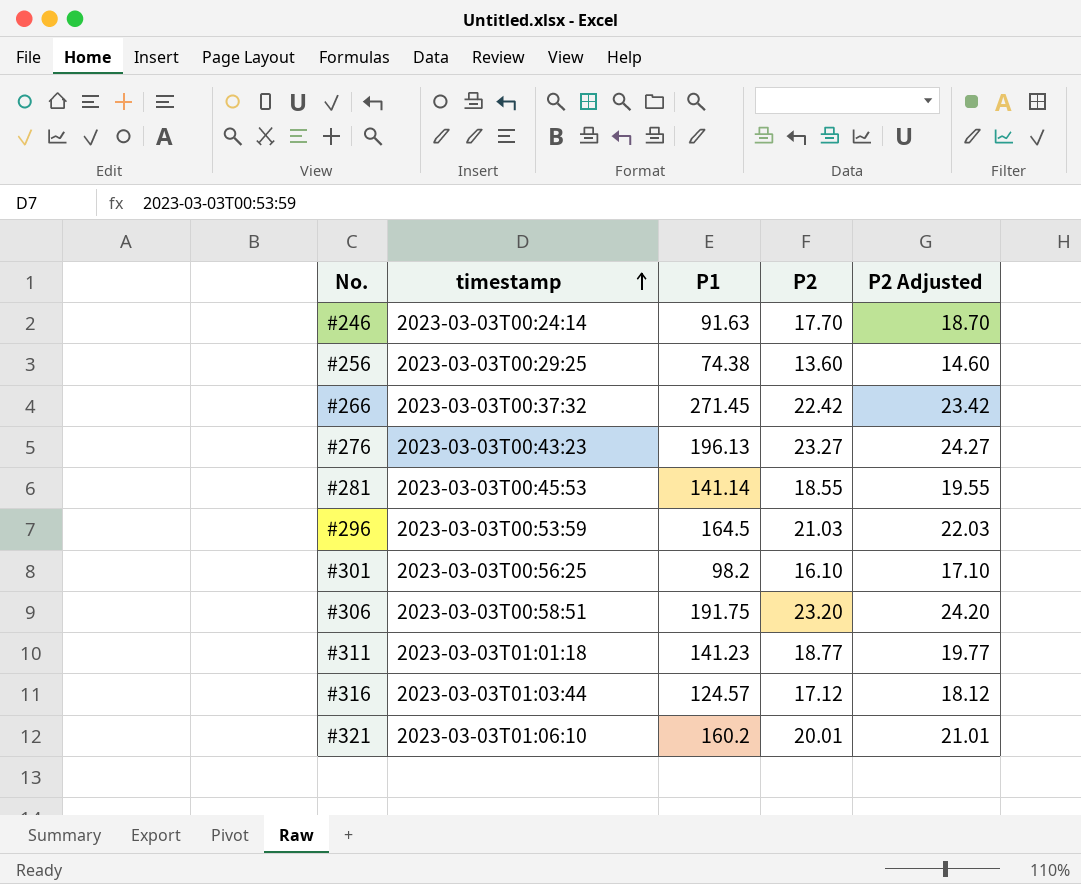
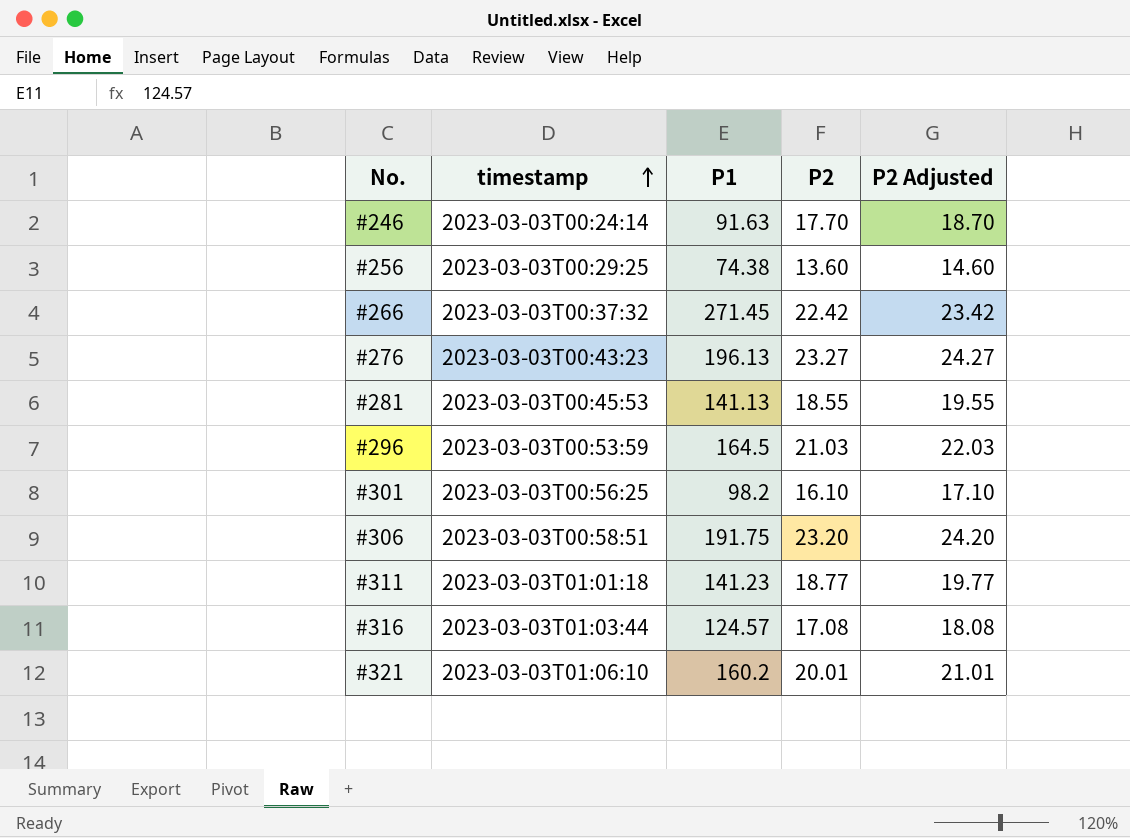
#281 | P1: 141.14 -> 141.13
#316 | P2: 17.12 -> 17.08
#316 | P2 Adjusted: 18.12 -> 18.08

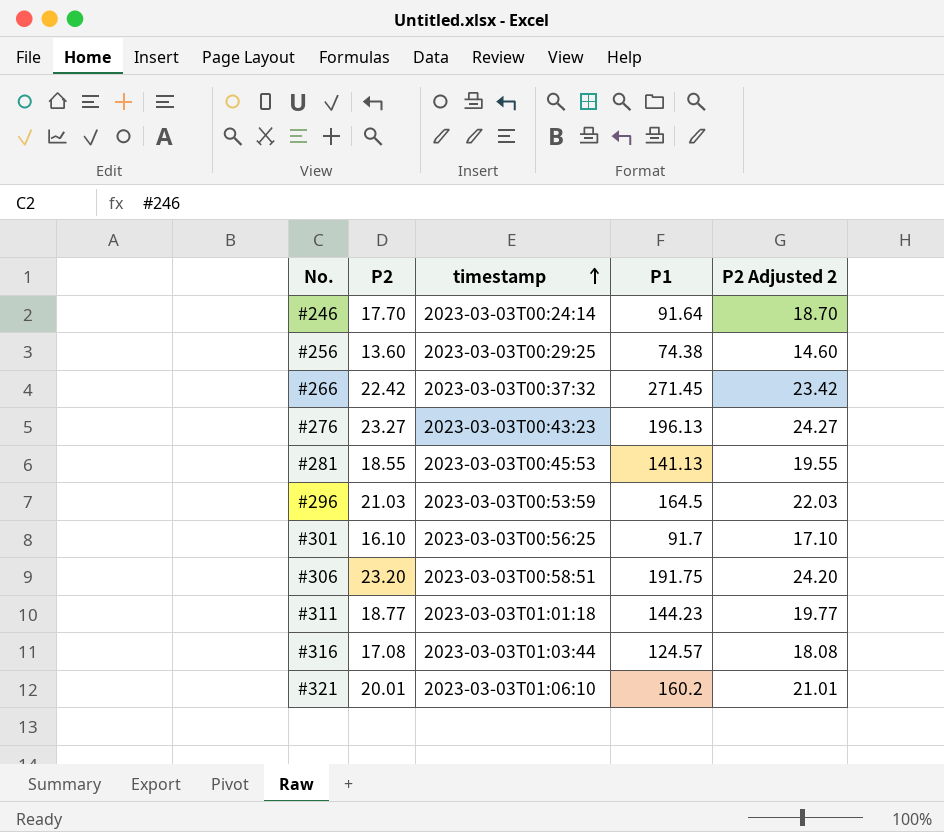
column P2 | position: 4 -> 2
column name: P2 Adjusted -> P2 Adjusted 2
#246 | P1: 91.63 -> 91.64
#301 | P1: 98.2 -> 91.7
#311 | P1: 141.23 -> 144.23

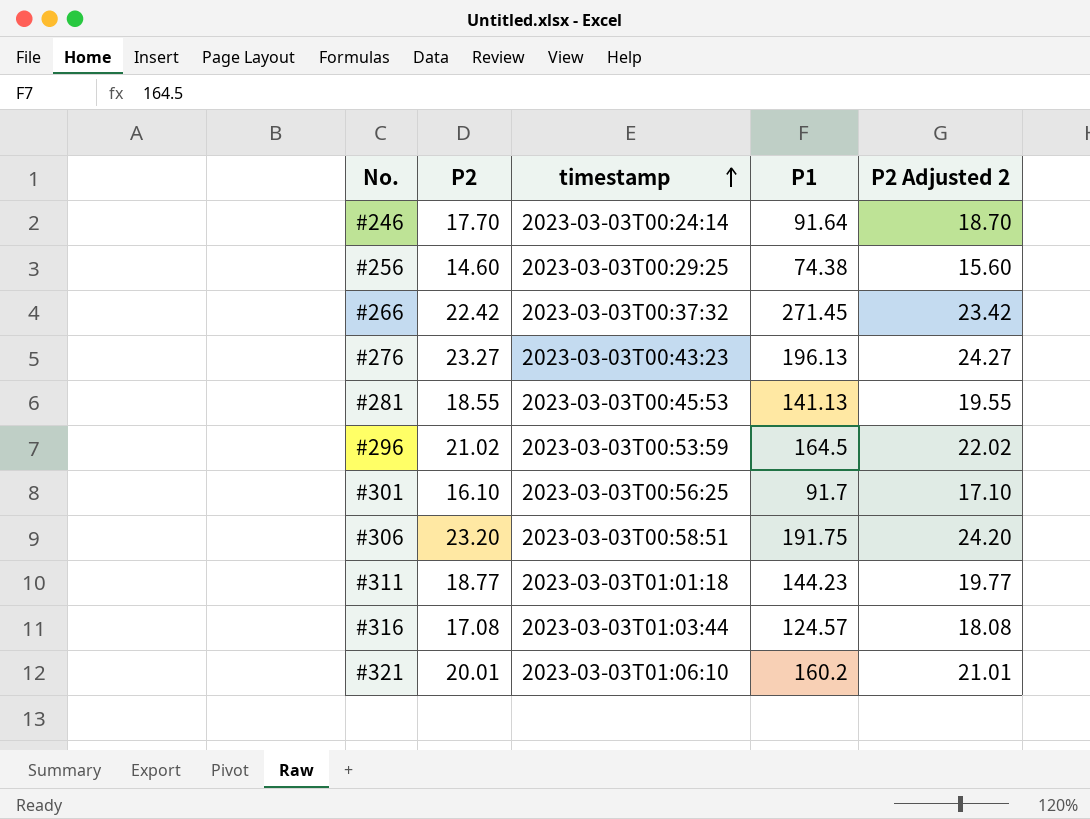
#256 | P2: 13.60 -> 14.60
#256 | P2 Adjusted 2: 14.60 -> 15.60
#296 | P2: 21.03 -> 21.02
#296 | P2 Adjusted 2: 22.03 -> 22.02

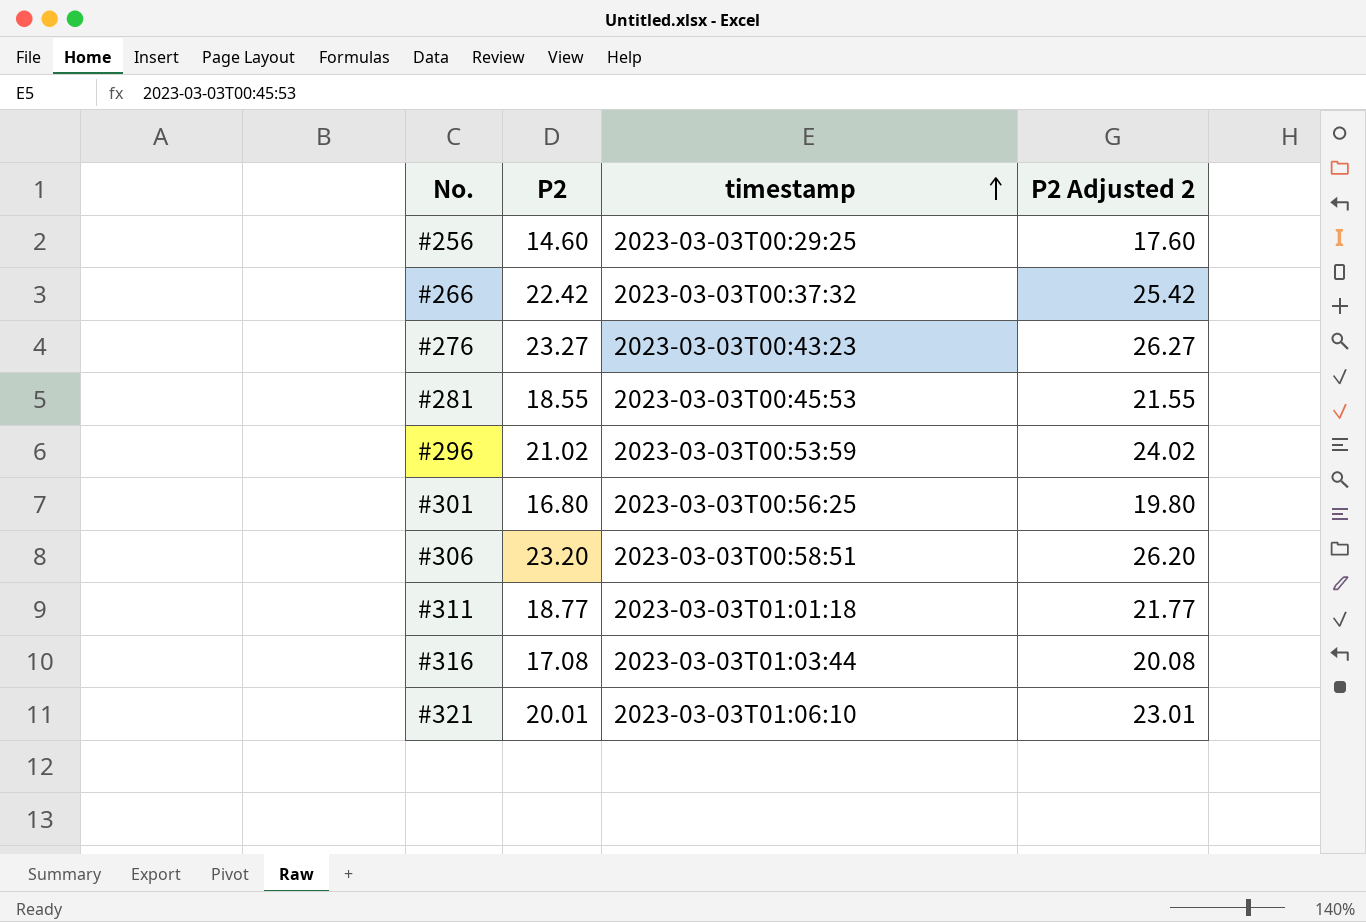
column P1 | position: 4 -> none
column P2 Adjusted 2 | formula: [P2] + 1 -> [P2] + 3
row #246: 17.70 | 2023-03-03T00:24:14 | 91.64 | 18.70 -> none
#301 | P2: 16.10 -> 16.80

